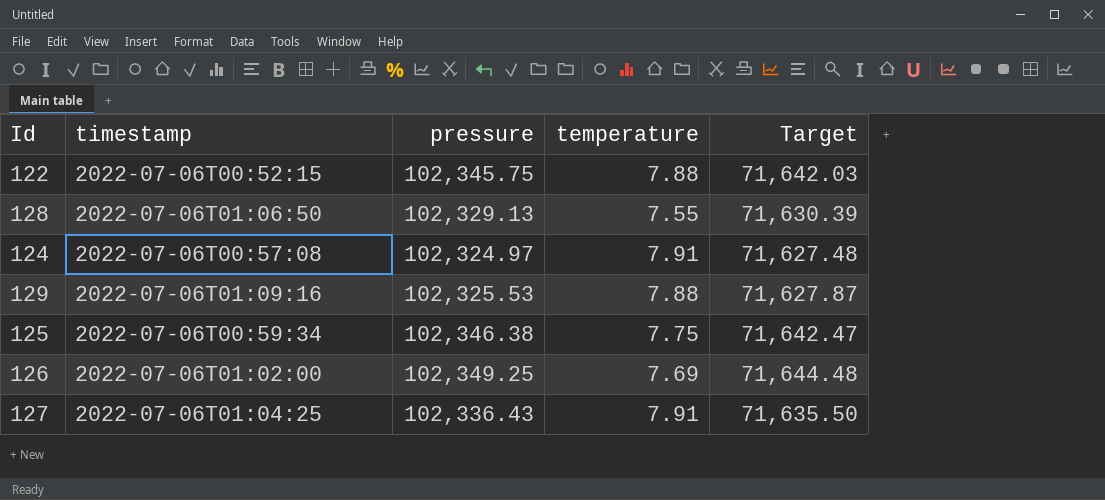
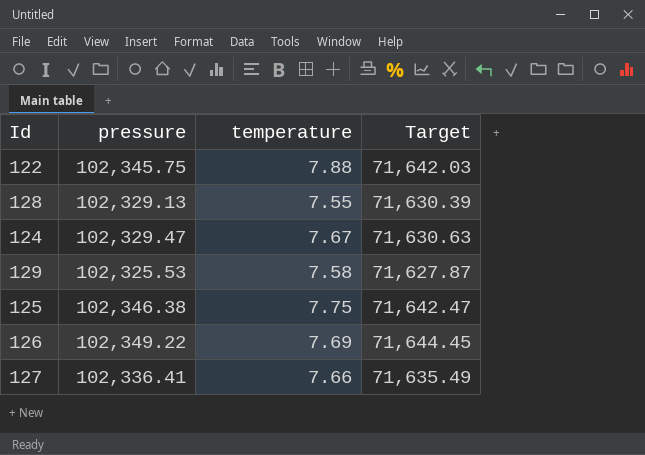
column timestamp | position: 2 -> none
124 | pressure: 102,324.97 -> 102,329.47
124 | temperature: 7.91 -> 7.67
124 | Target: 71,627.48 -> 71,630.63
129 | temperature: 7.88 -> 7.58
126 | pressure: 102,349.25 -> 102,349.22
126 | Target: 71,644.48 -> 71,644.45
127 | pressure: 102,336.43 -> 102,336.41
127 | temperature: 7.91 -> 7.66
127 | Target: 71,635.50 -> 71,635.49

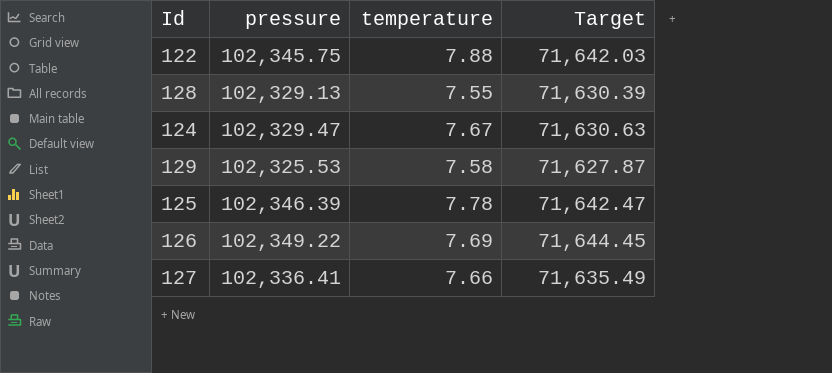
125 | pressure: 102,346.38 -> 102,346.39
125 | temperature: 7.75 -> 7.78

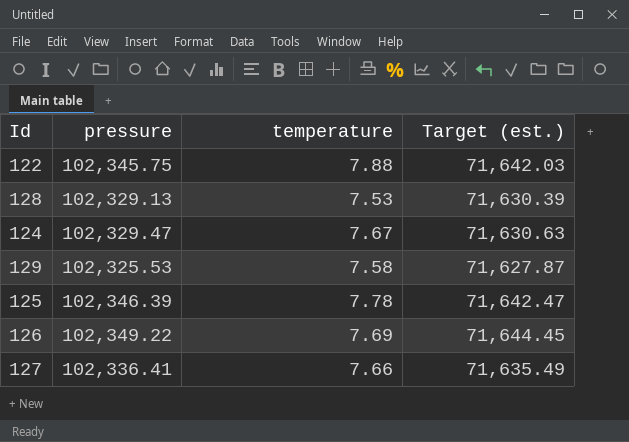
column name: Target -> Target (est.)
128 | temperature: 7.55 -> 7.53

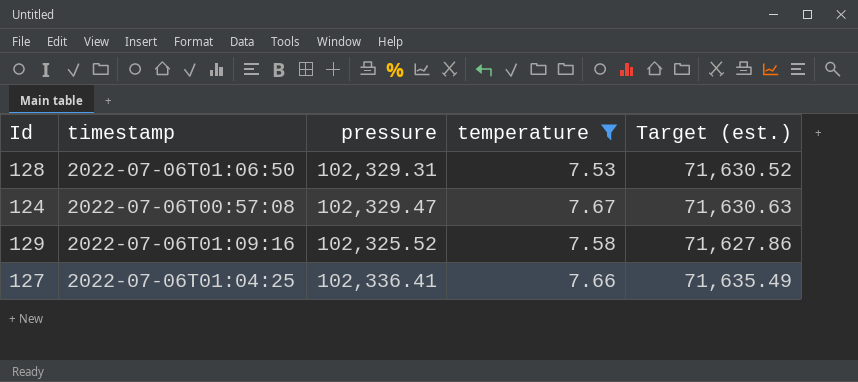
filter: none -> temperature <= 7.67
column timestamp | position: none -> 2
128 | pressure: 102,329.13 -> 102,329.31
128 | Target (est.): 71,630.39 -> 71,630.52
129 | pressure: 102,325.53 -> 102,325.52
129 | Target (est.): 71,627.87 -> 71,627.86

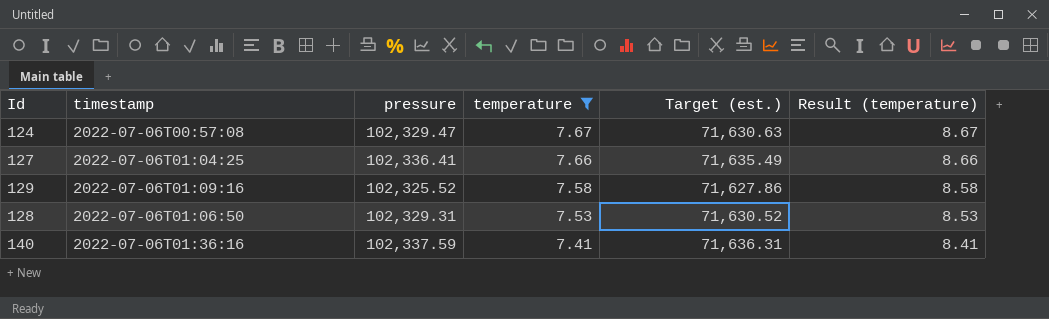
row order: none -> temperature descending
column Result (temperature) | formula: none -> [temperature] + 1
row 140: none -> 2022-07-06T01:36:16 | 102,337.59 | 7.41 | 71,636.31 | 8.41

